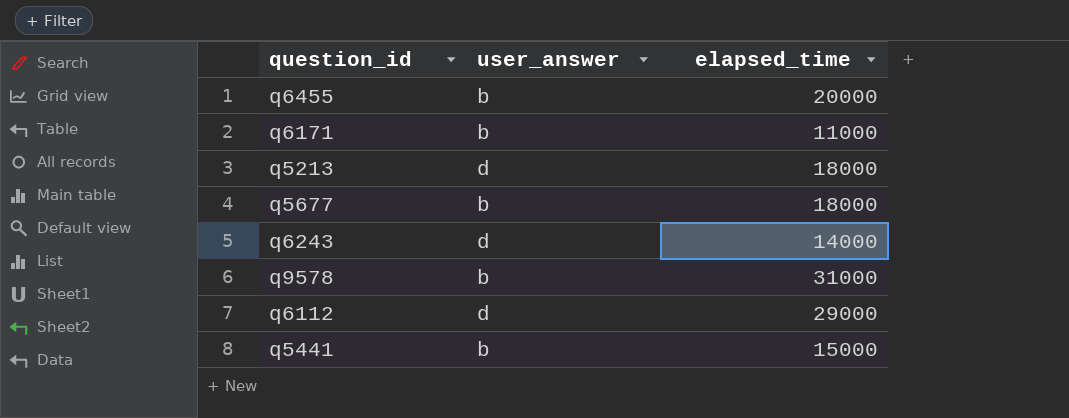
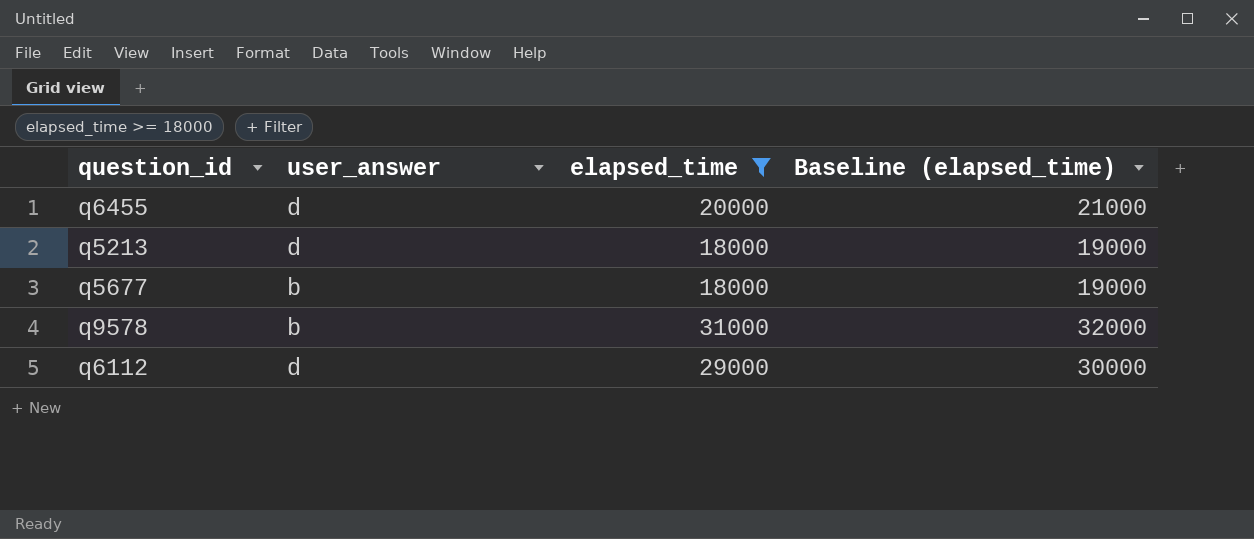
filter: none -> elapsed_time >= 18000
column Baseline (elapsed_time) | formula: none -> [elapsed_time] + 1000
q6455 | user_answer: b -> d

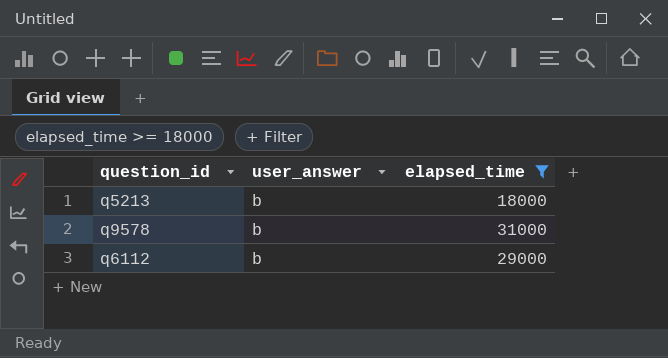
column Baseline (elapsed_time) | formula: [elapsed_time] + 1000 -> none
row q6455: d | 20000 | 21000 -> none
row q5677: b | 18000 | 19000 -> none
q5213 | user_answer: d -> b
q6112 | user_answer: d -> b

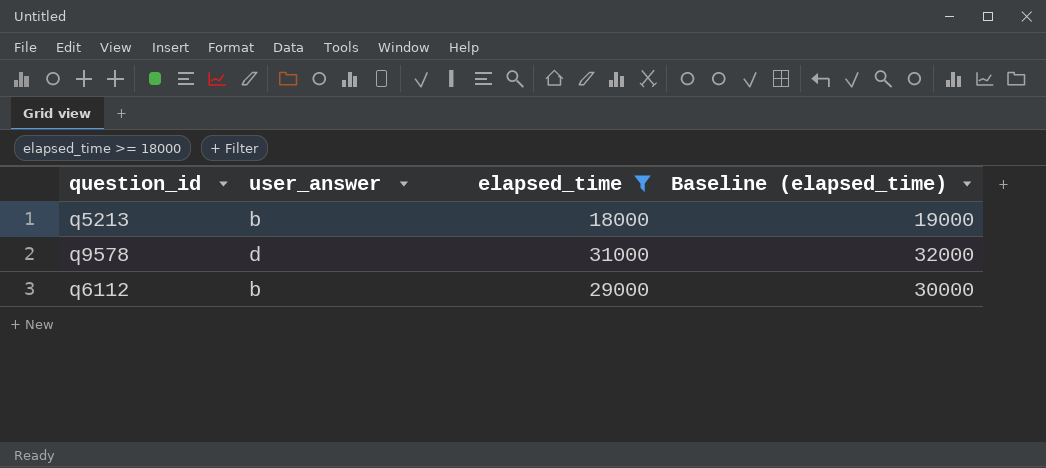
column Baseline (elapsed_time) | formula: none -> [elapsed_time] + 1000
q9578 | user_answer: b -> d

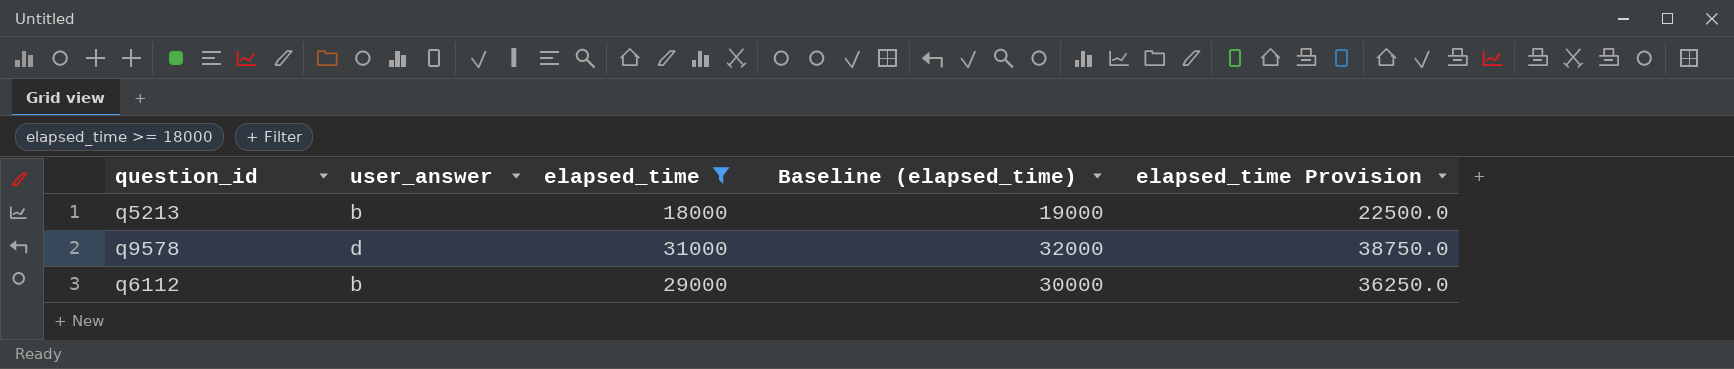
column elapsed_time Provision | formula: none -> [elapsed_time] * 1.25

